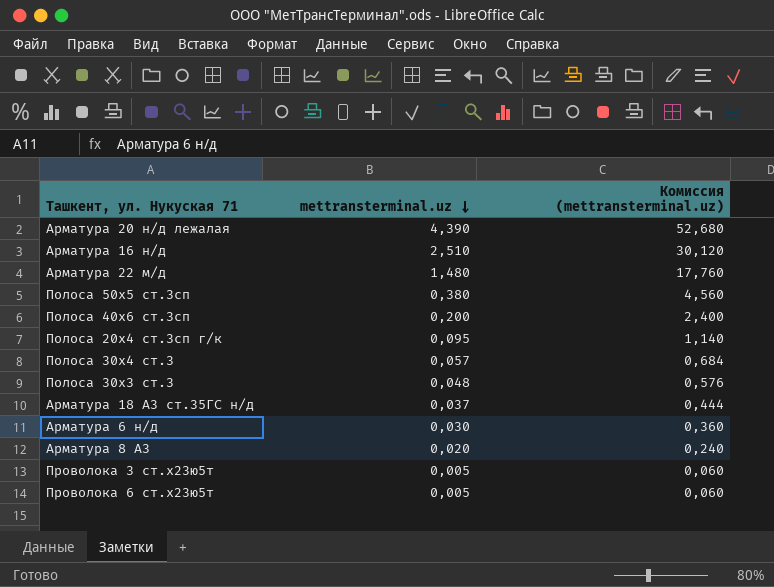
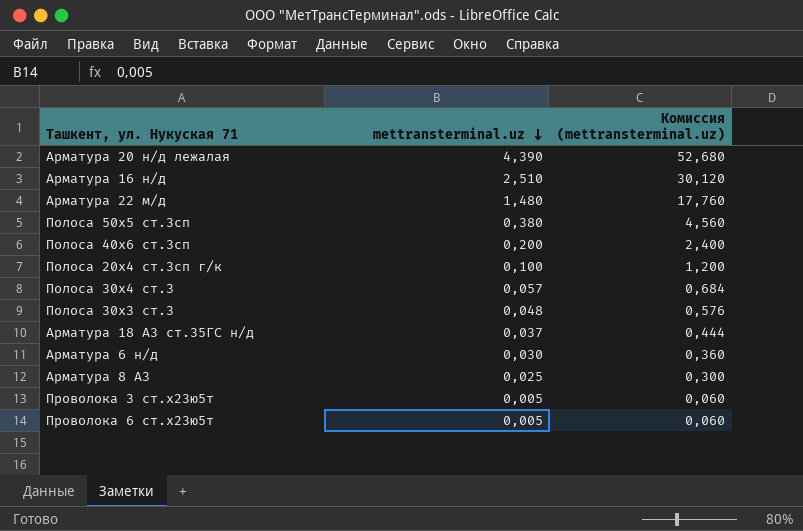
Полоса 20х4 ст.3сп г/к | mettransterminal.uz: 0,095 -> 0,100
Полоса 20х4 ст.3сп г/к | Комиссия (mettransterminal.uz): 1,140 -> 1,200
Арматура 8 А3 | mettransterminal.uz: 0,020 -> 0,025
Арматура 8 А3 | Комиссия (mettransterminal.uz): 0,240 -> 0,300

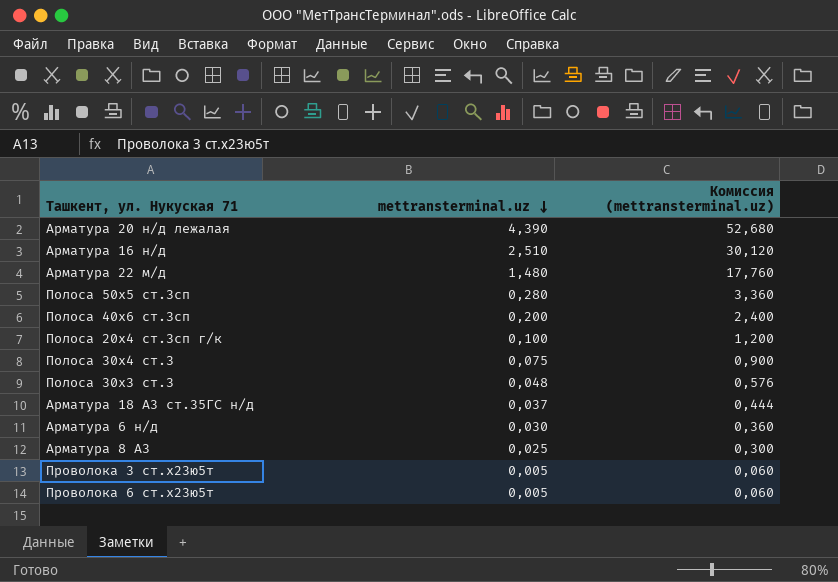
Полоса 50х5 ст.3сп | mettransterminal.uz: 0,380 -> 0,280
Полоса 50х5 ст.3сп | Комиссия (mettransterminal.uz): 4,560 -> 3,360
Полоса 30х4 ст.3 | mettransterminal.uz: 0,057 -> 0,075
Полоса 30х4 ст.3 | Комиссия (mettransterminal.uz): 0,684 -> 0,900

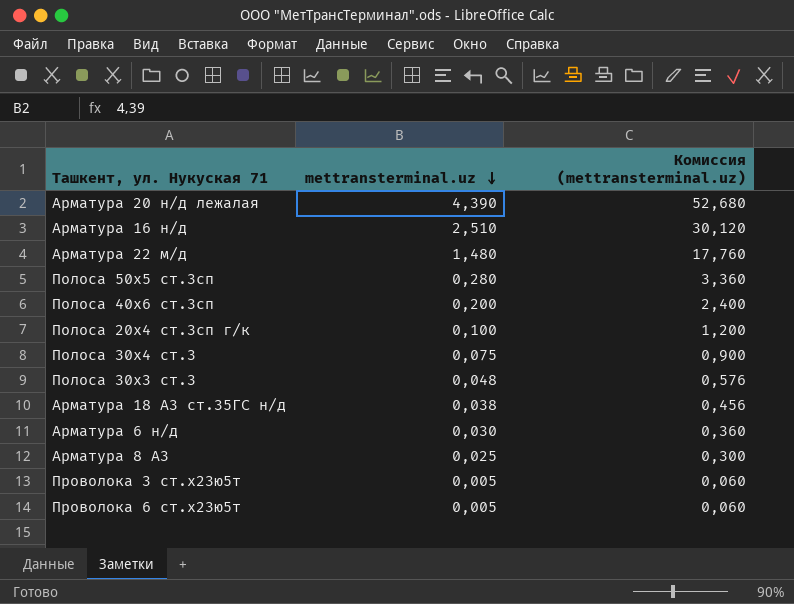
Арматура 18 А3 ст.35ГС н/д | mettransterminal.uz: 0,037 -> 0,038
Арматура 18 А3 ст.35ГС н/д | Комиссия (mettransterminal.uz): 0,444 -> 0,456

